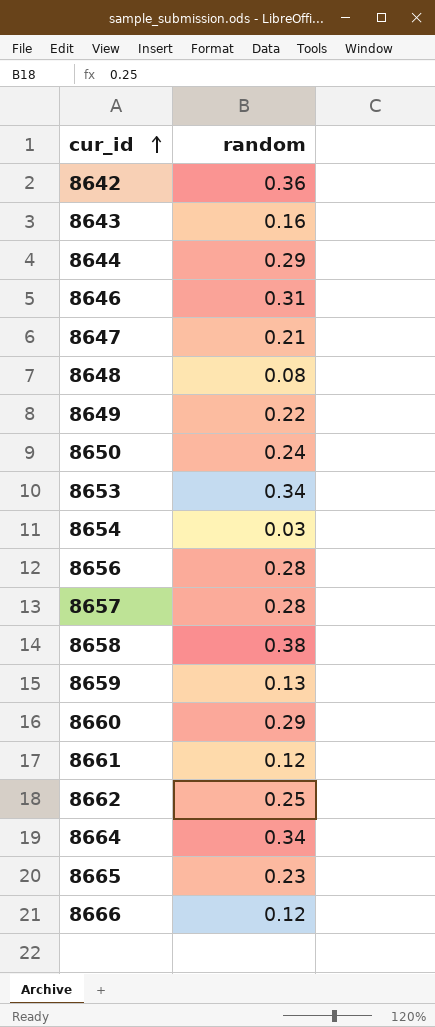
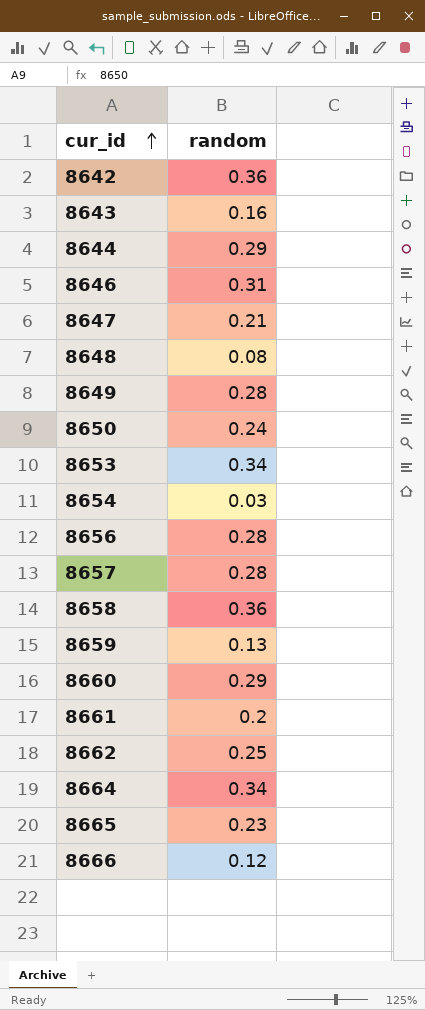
8649 | random: 0.22 -> 0.28
8658 | random: 0.38 -> 0.36
8661 | random: 0.12 -> 0.2

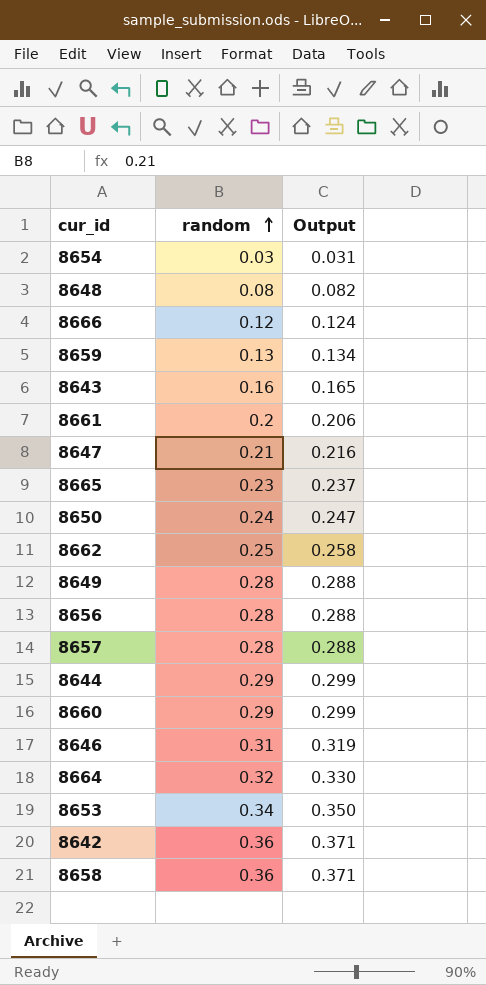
row order: cur_id ascending -> random ascending
column Output | formula: none -> [random] * 1.03
8664 | random: 0.34 -> 0.32

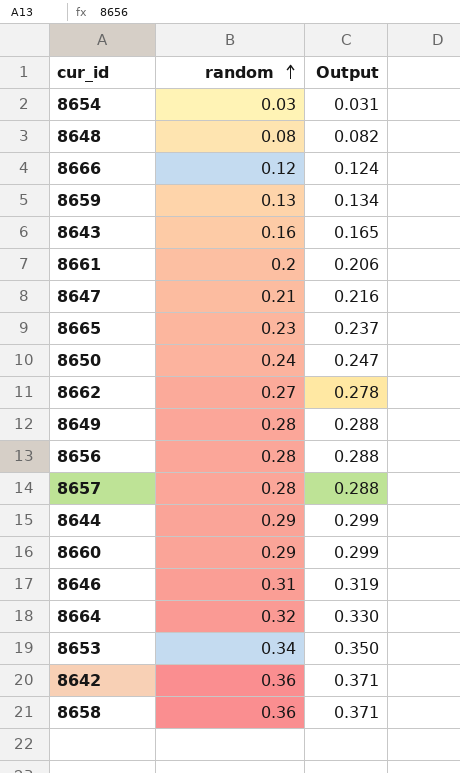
8662 | random: 0.25 -> 0.27
8662 | Output: 0.258 -> 0.278

